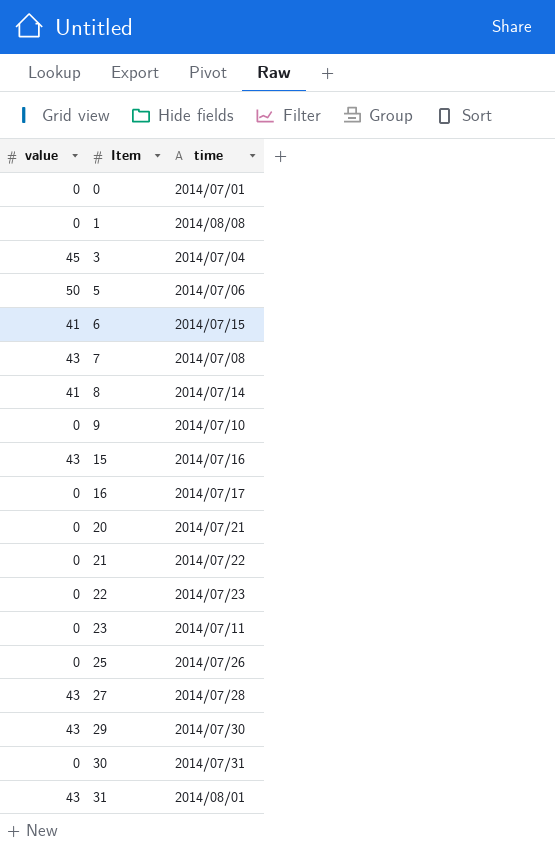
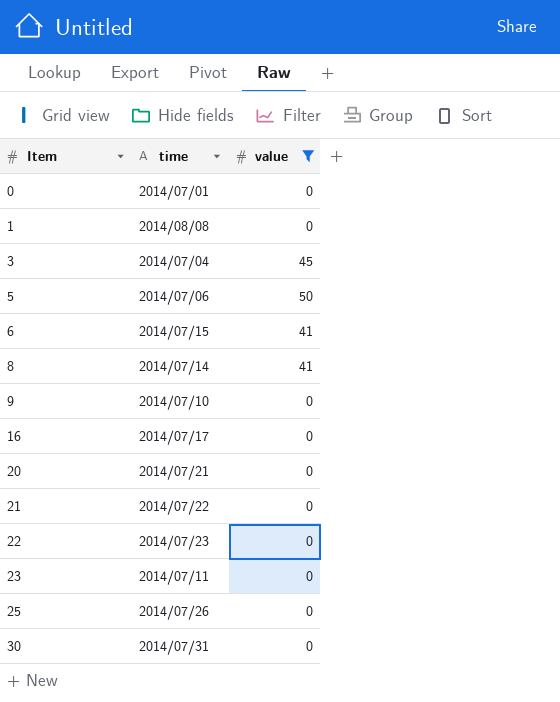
filter: none -> value != 43
column value | position: 1 -> 3

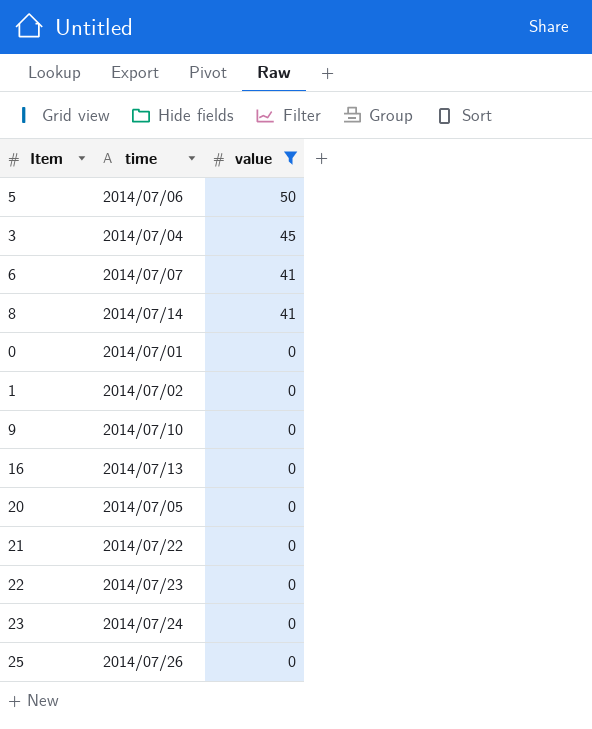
row order: Item ascending -> value descending
row 30: 2014/07/31 | 0 -> none
6 | time: 2014/07/15 -> 2014/07/07
1 | time: 2014/08/08 -> 2014/07/02
16 | time: 2014/07/17 -> 2014/07/13
20 | time: 2014/07/21 -> 2014/07/05
23 | time: 2014/07/11 -> 2014/07/24

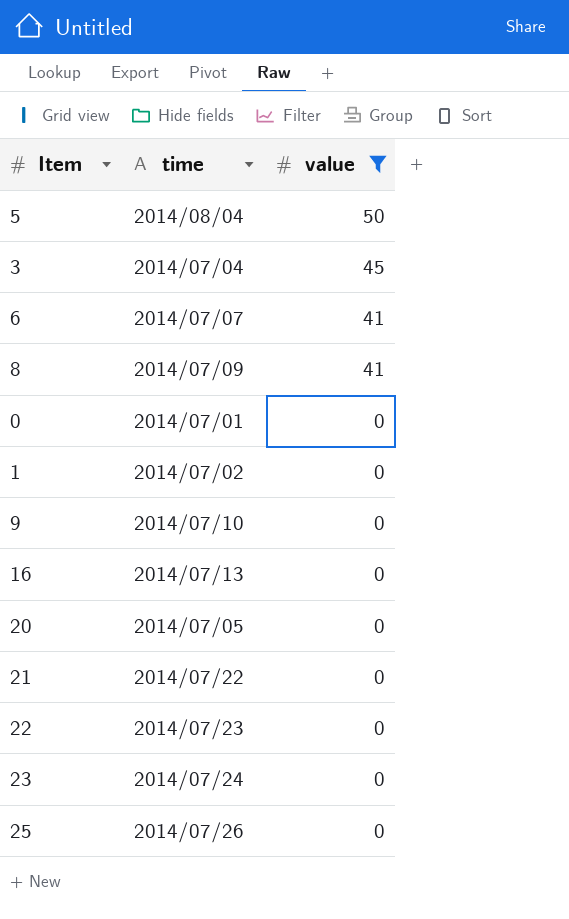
5 | time: 2014/07/06 -> 2014/08/04
8 | time: 2014/07/14 -> 2014/07/09

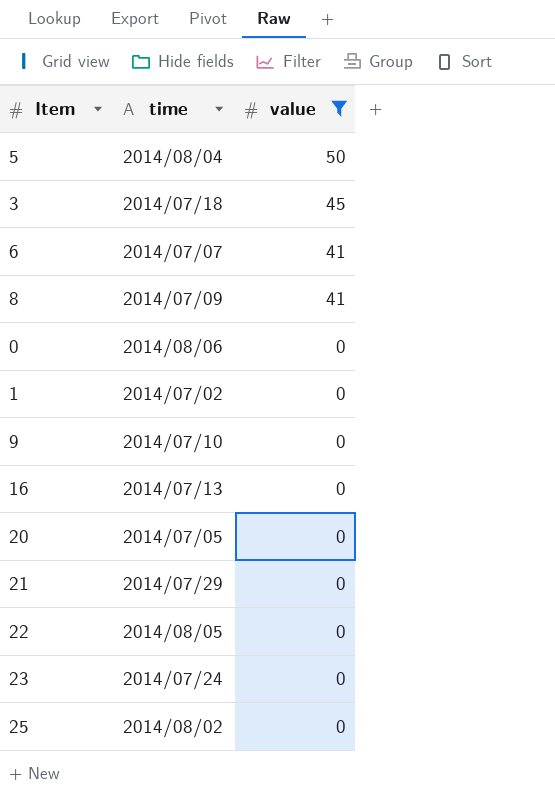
3 | time: 2014/07/04 -> 2014/07/18
0 | time: 2014/07/01 -> 2014/08/06
21 | time: 2014/07/22 -> 2014/07/29
22 | time: 2014/07/23 -> 2014/08/05
25 | time: 2014/07/26 -> 2014/08/02

